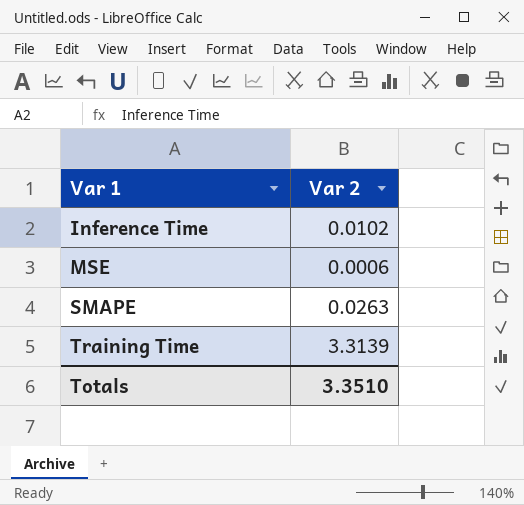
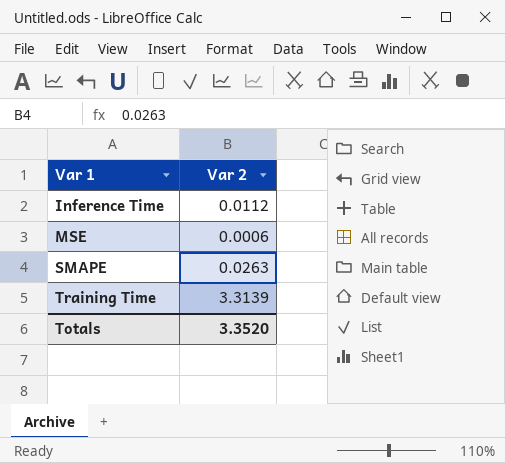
Inference Time | Var 2: 0.0102 -> 0.0112
Totals | Var 2: 3.3510 -> 3.3520

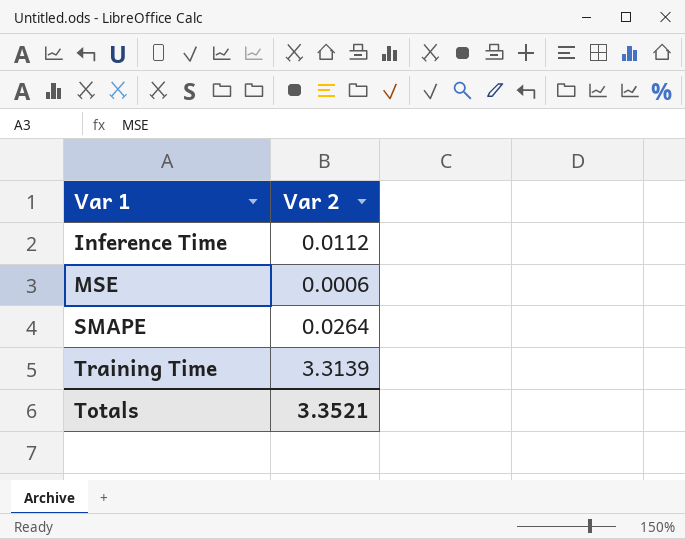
SMAPE | Var 2: 0.0263 -> 0.0264
Totals | Var 2: 3.3520 -> 3.3521

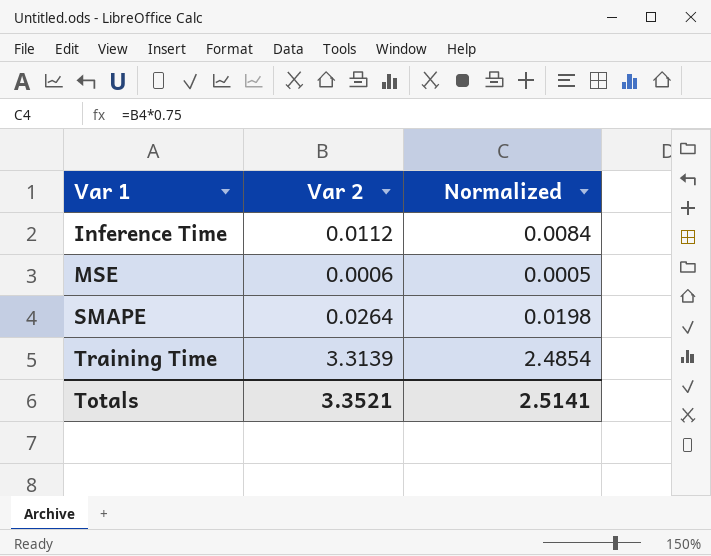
column Normalized | formula: none -> [Var 2] * 0.75

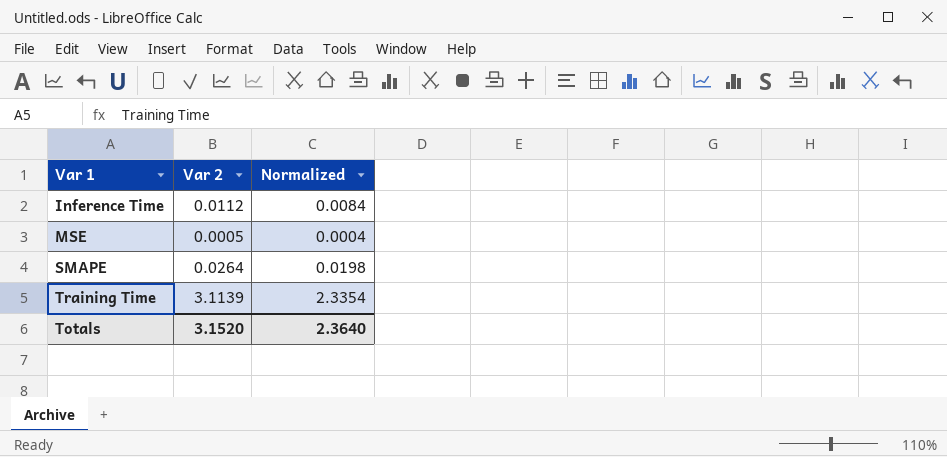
MSE | Var 2: 0.0006 -> 0.0005
MSE | Normalized: 0.0005 -> 0.0004
Training Time | Var 2: 3.3139 -> 3.1139
Training Time | Normalized: 2.4854 -> 2.3354
Totals | Var 2: 3.3521 -> 3.1520
Totals | Normalized: 2.5141 -> 2.3640

